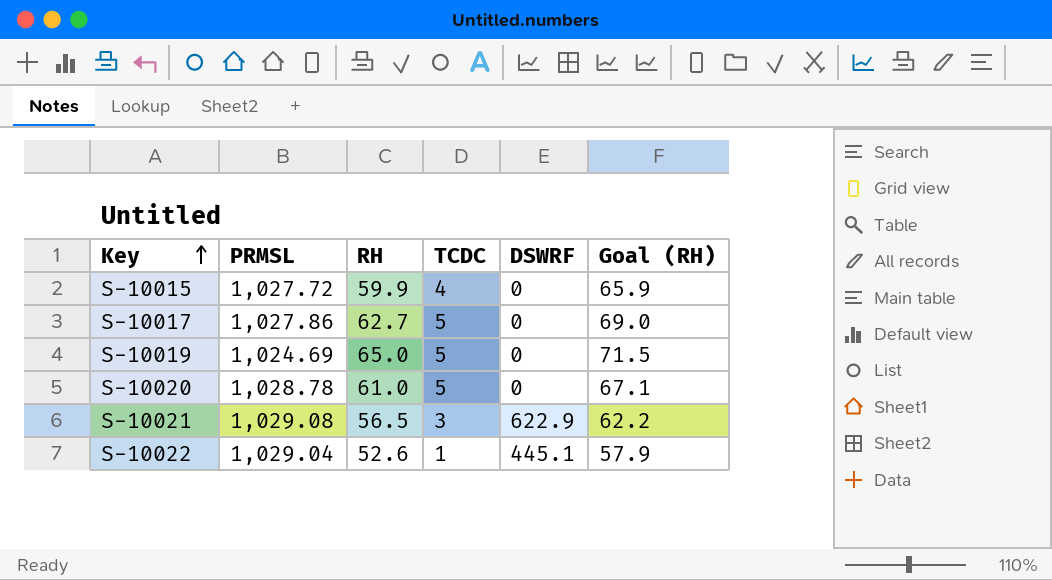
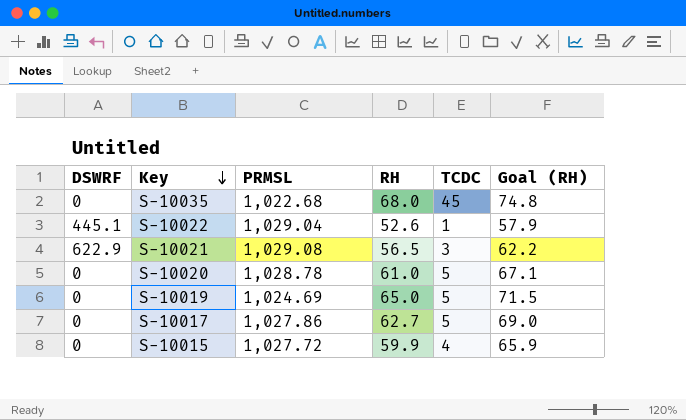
row order: Key ascending -> Key descending
column DSWRF | position: 5 -> 1
row S-10035: none -> 0 | 1,022.68 | 68.0 | 45 | 74.8

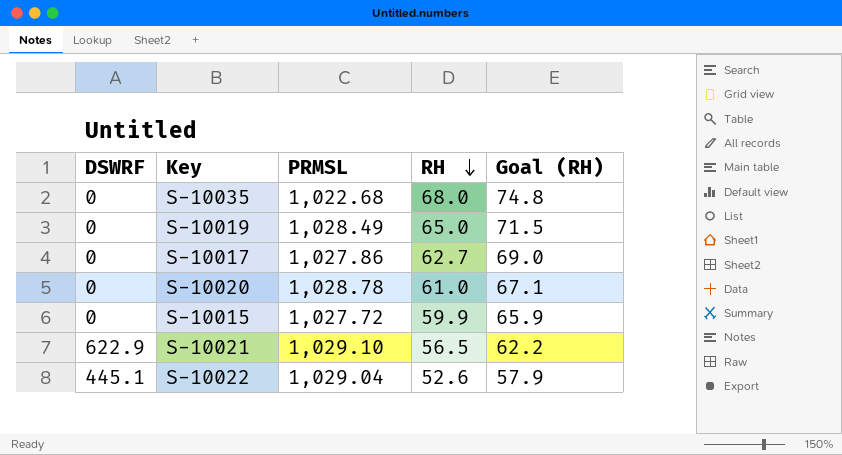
row order: Key descending -> RH descending
column TCDC | position: 5 -> none
S-10019 | PRMSL: 1,024.69 -> 1,028.49
S-10021 | PRMSL: 1,029.08 -> 1,029.10

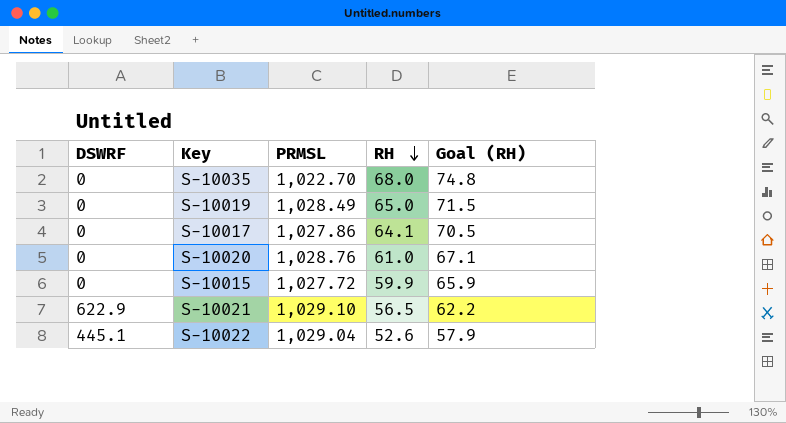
S-10035 | PRMSL: 1,022.68 -> 1,022.70
S-10017 | RH: 62.7 -> 64.1
S-10017 | Goal (RH): 69.0 -> 70.5
S-10020 | PRMSL: 1,028.78 -> 1,028.76

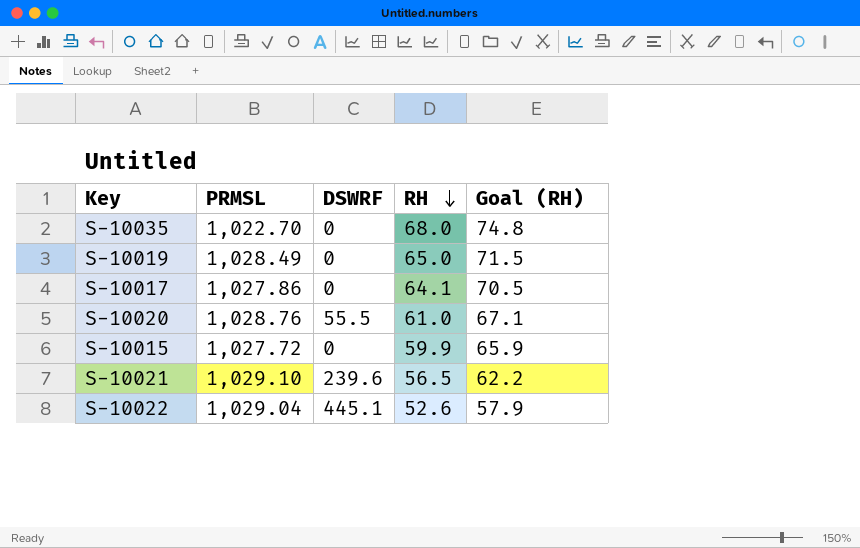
column DSWRF | position: 1 -> 3
S-10020 | DSWRF: 0 -> 55.5
S-10021 | DSWRF: 622.9 -> 239.6

